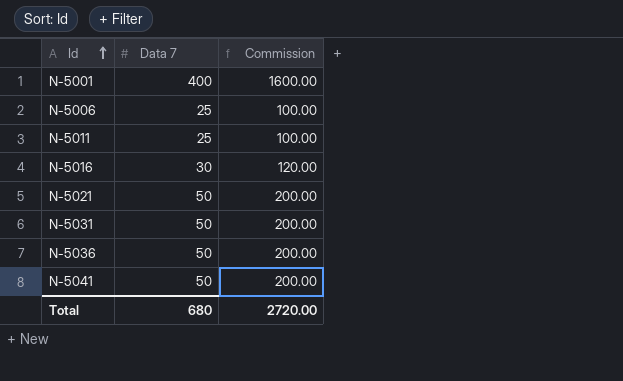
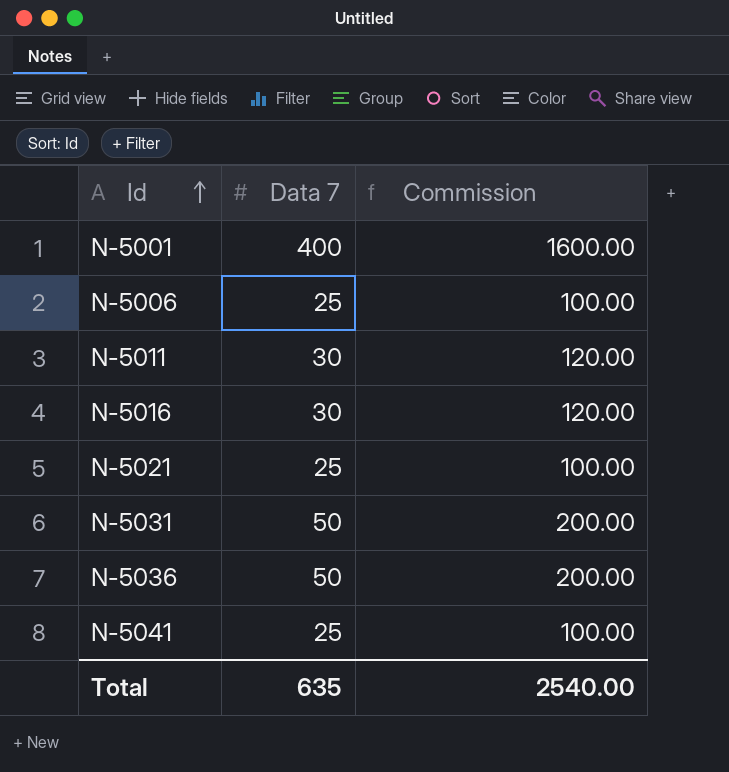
N-5011 | Data 7: 25 -> 30
N-5011 | Commission: 100.00 -> 120.00
N-5021 | Data 7: 50 -> 25
N-5021 | Commission: 200.00 -> 100.00
N-5041 | Data 7: 50 -> 25
N-5041 | Commission: 200.00 -> 100.00
Total | Data 7: 680 -> 635
Total | Commission: 2720.00 -> 2540.00

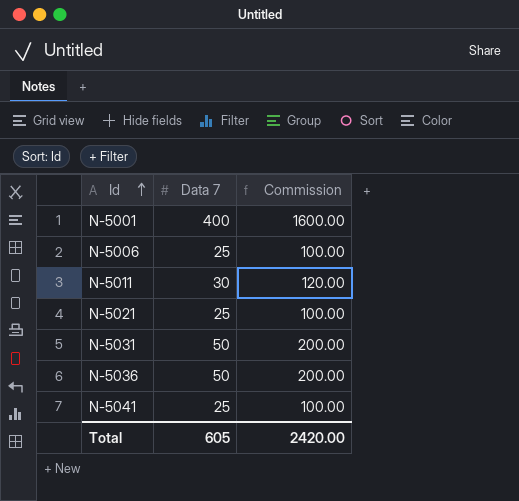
row N-5016: 30 | 120.00 -> none
Total | Data 7: 635 -> 605
Total | Commission: 2540.00 -> 2420.00

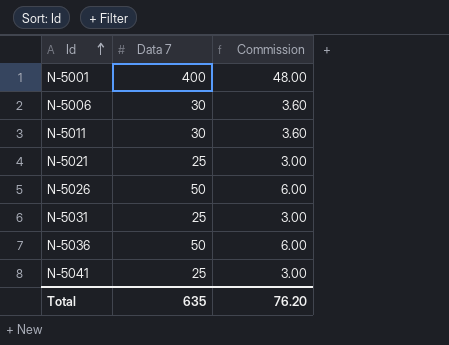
column Commission | formula: [Data 7] * 4 -> [Data 7] * 0.12
N-5006 | Data 7: 25 -> 30
row N-5026: none -> 50 | 6.00
N-5031 | Data 7: 50 -> 25
Total | Data 7: 605 -> 635
Total | Commission: 2420.00 -> 76.20

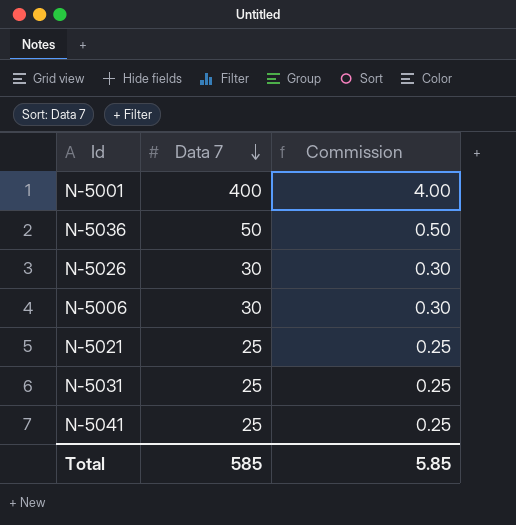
row order: Id ascending -> Data 7 descending
column Commission | formula: [Data 7] * 0.12 -> [Data 7] * 0.01
row N-5011: 30 | 3.60 -> none
N-5026 | Data 7: 50 -> 30
Total | Data 7: 635 -> 585
Total | Commission: 76.20 -> 5.85

